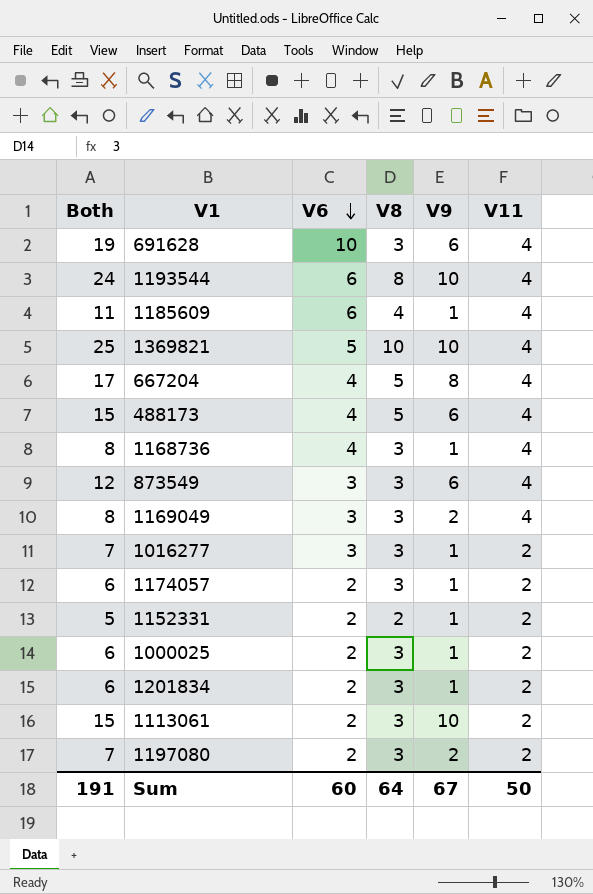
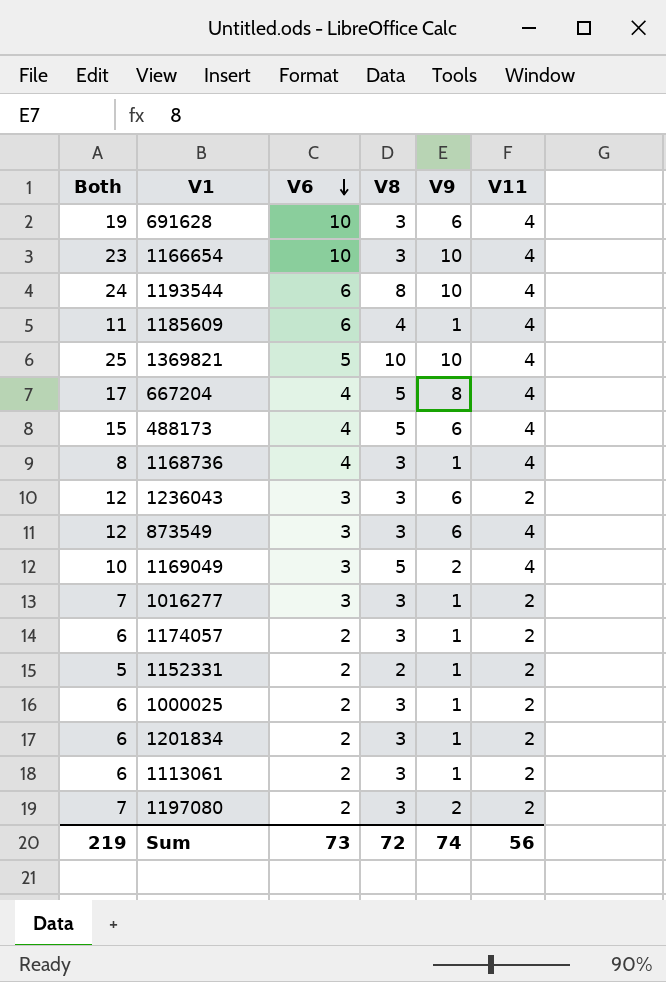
row 1166654: none -> 23 | 10 | 3 | 10 | 4
row 1236043: none -> 12 | 3 | 3 | 6 | 2
1169049 | Both: 8 -> 10
1169049 | V8: 3 -> 5
1113061 | Both: 15 -> 6
1113061 | V9: 10 -> 1
Sum | Both: 191 -> 219
Sum | V6: 60 -> 73
Sum | V8: 64 -> 72
Sum | V9: 67 -> 74
Sum | V11: 50 -> 56

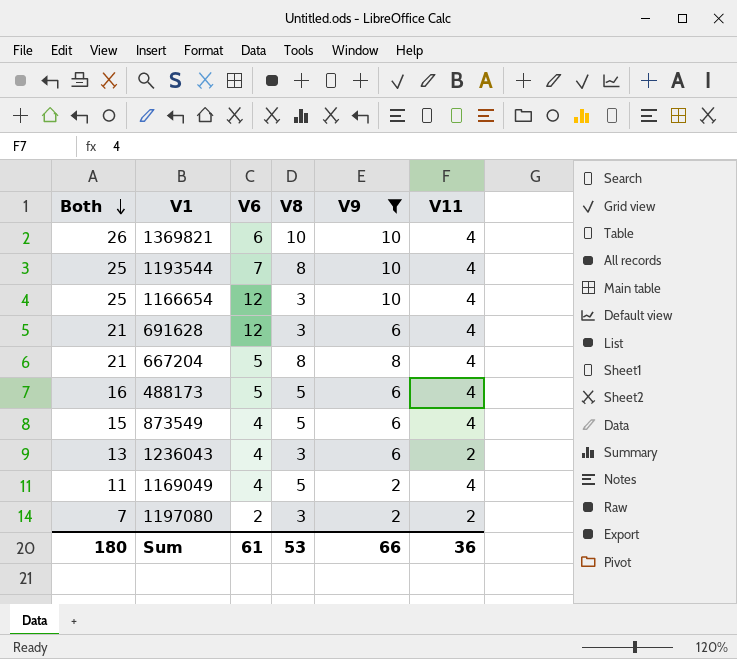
filter: none -> V9 != 1
row order: V6 descending -> Both descending
1369821 | Both: 25 -> 26
1369821 | V6: 5 -> 6
1193544 | Both: 24 -> 25
1193544 | V6: 6 -> 7
1166654 | Both: 23 -> 25
1166654 | V6: 10 -> 12
691628 | Both: 19 -> 21
691628 | V6: 10 -> 12
667204 | Both: 17 -> 21
667204 | V6: 4 -> 5
667204 | V8: 5 -> 8
488173 | Both: 15 -> 16
488173 | V6: 4 -> 5
873549 | Both: 12 -> 15
873549 | V6: 3 -> 4
873549 | V8: 3 -> 5
1236043 | Both: 12 -> 13
1236043 | V6: 3 -> 4
1169049 | Both: 10 -> 11
1169049 | V6: 3 -> 4
Sum | Both: 219 -> 180
Sum | V6: 73 -> 61
Sum | V8: 72 -> 53
Sum | V9: 74 -> 66
Sum | V11: 56 -> 36

